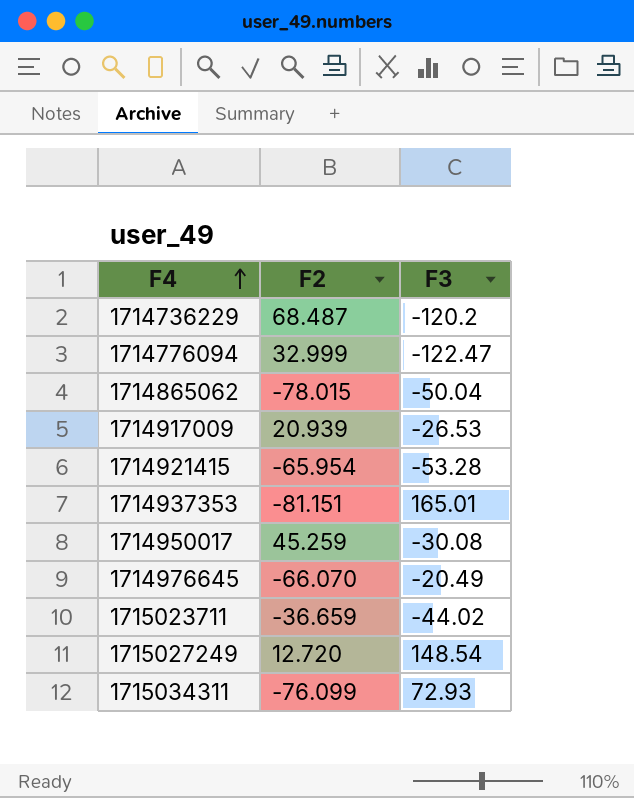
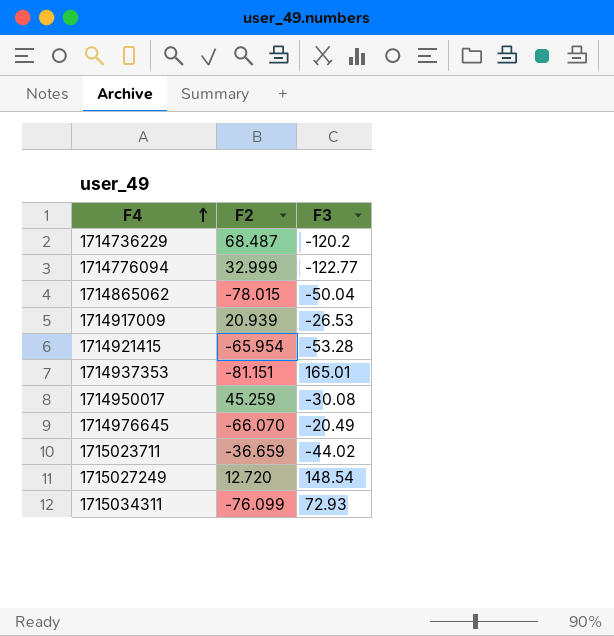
1714776094 | F3: -122.47 -> -122.77

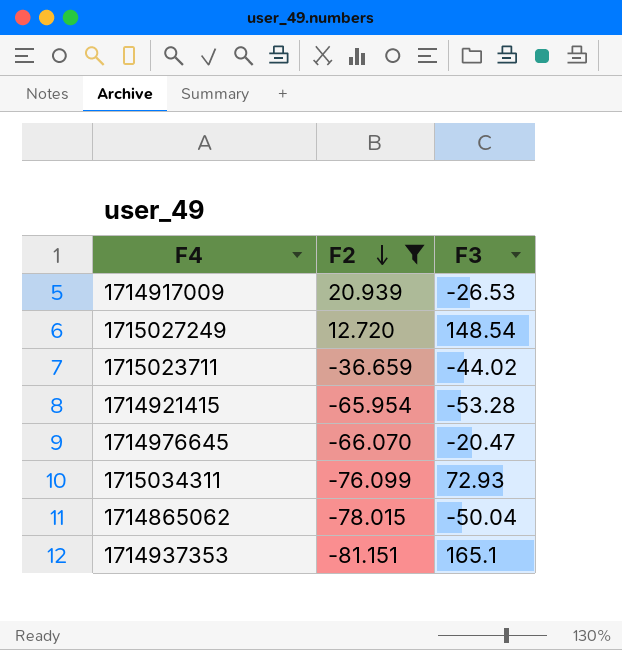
filter: none -> F2 <= 20.939
row order: F4 ascending -> F2 descending
1714976645 | F3: -20.49 -> -20.47
1714937353 | F3: 165.01 -> 165.1

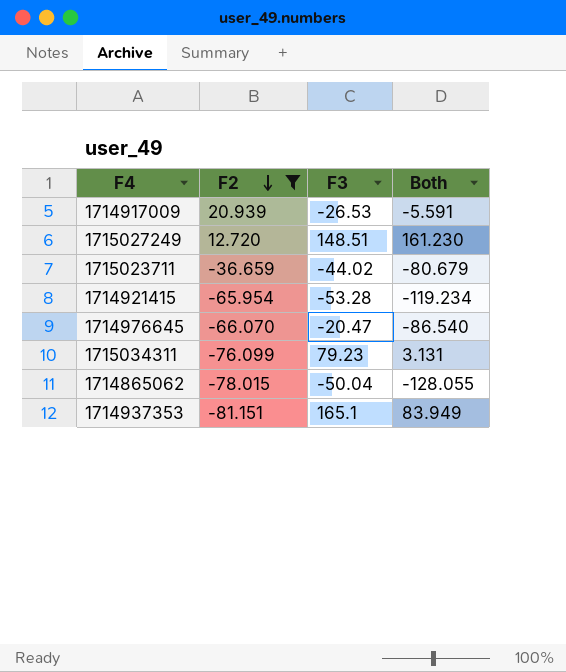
column Both | formula: none -> [F2] + [F3]
1715027249 | F3: 148.54 -> 148.51
1715034311 | F3: 72.93 -> 79.23

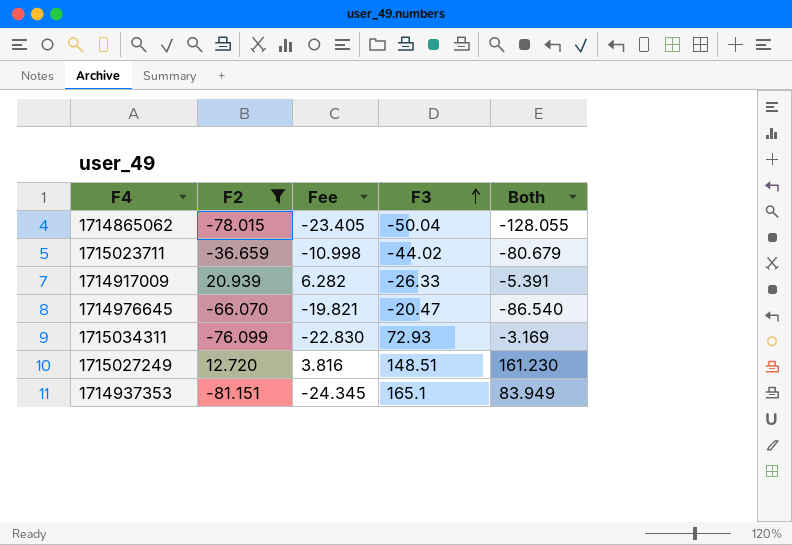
row order: F2 descending -> F3 ascending
column Fee | formula: none -> [F2] * 0.3
row 1714921415: -65.954 | -53.28 | -119.234 -> none
1714917009 | F3: -26.53 -> -26.33
1714917009 | Both: -5.591 -> -5.391
1715034311 | F3: 79.23 -> 72.93
1715034311 | Both: 3.131 -> -3.169

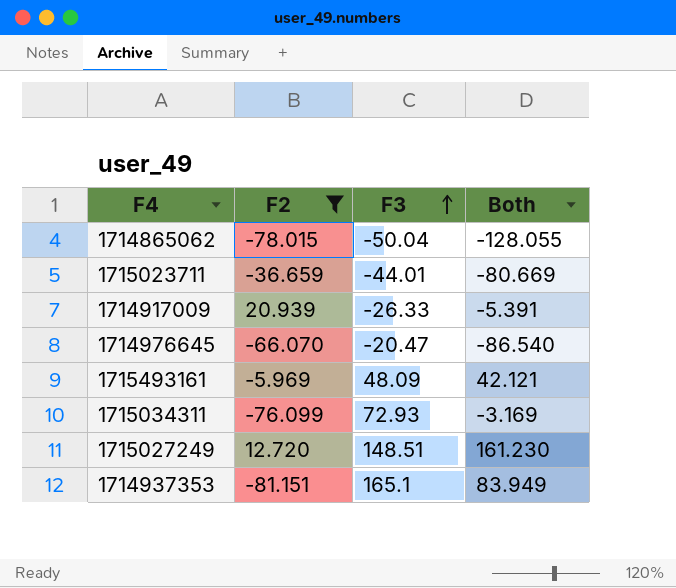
column Fee | formula: [F2] * 0.3 -> none
1715023711 | F3: -44.02 -> -44.01
1715023711 | Both: -80.679 -> -80.669
row 1715493161: none -> -5.969 | 48.09 | 42.121

